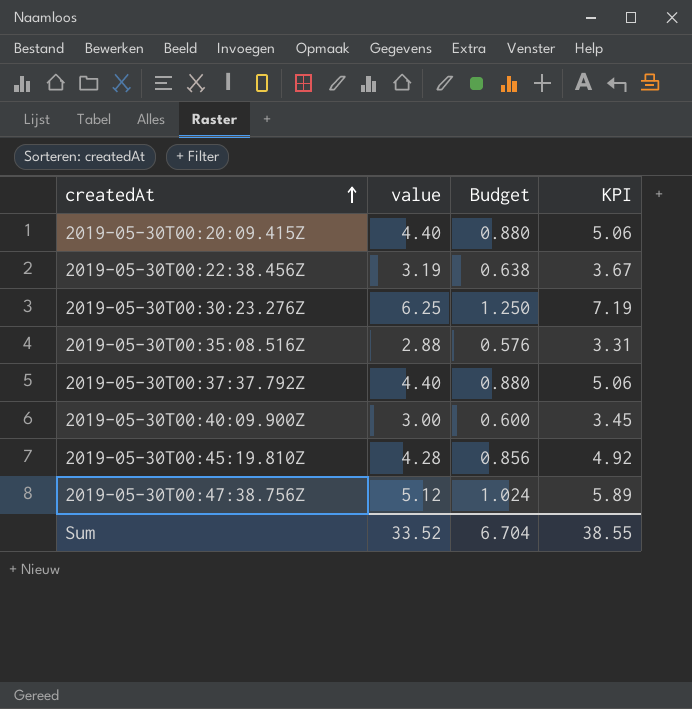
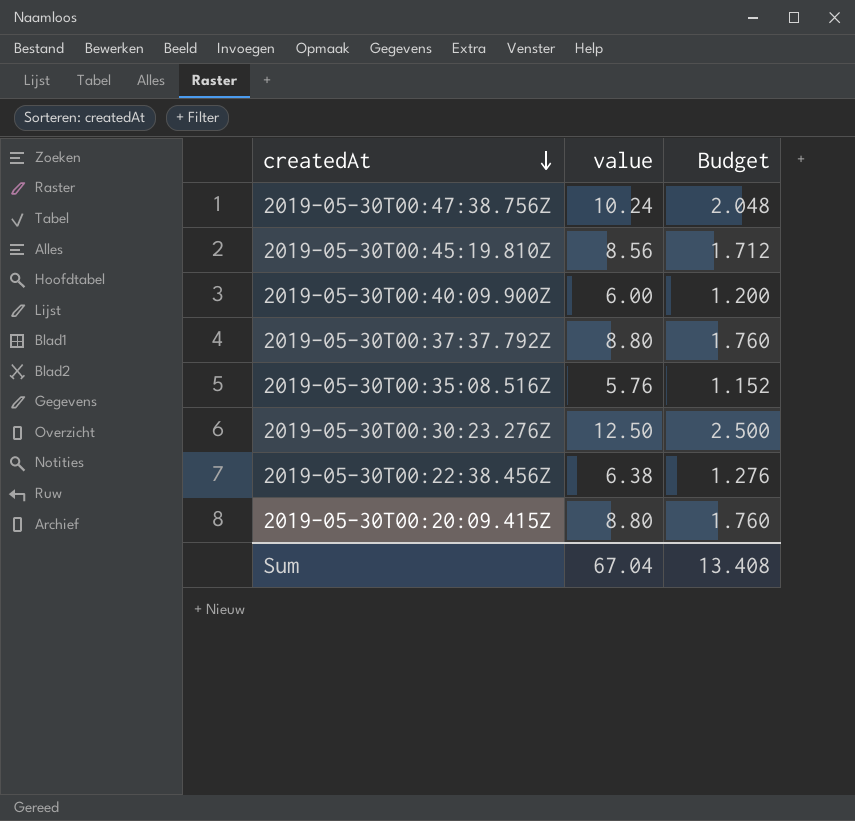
row order: createdAt ascending -> createdAt descending
column KPI | formula: [value] * 1.15 -> none
2019-05-30T00:47:38.756Z | value: 5.12 -> 10.24
2019-05-30T00:47:38.756Z | Budget: 1.024 -> 2.048
2019-05-30T00:45:19.810Z | value: 4.28 -> 8.56
2019-05-30T00:45:19.810Z | Budget: 0.856 -> 1.712
2019-05-30T00:40:09.900Z | value: 3.00 -> 6.00
2019-05-30T00:40:09.900Z | Budget: 0.600 -> 1.200
2019-05-30T00:37:37.792Z | value: 4.40 -> 8.80
2019-05-30T00:37:37.792Z | Budget: 0.880 -> 1.760
2019-05-30T00:35:08.516Z | value: 2.88 -> 5.76
2019-05-30T00:35:08.516Z | Budget: 0.576 -> 1.152
2019-05-30T00:30:23.276Z | value: 6.25 -> 12.50
2019-05-30T00:30:23.276Z | Budget: 1.250 -> 2.500
2019-05-30T00:22:38.456Z | value: 3.19 -> 6.38
2019-05-30T00:22:38.456Z | Budget: 0.638 -> 1.276
2019-05-30T00:20:09.415Z | value: 4.40 -> 8.80
2019-05-30T00:20:09.415Z | Budget: 0.880 -> 1.760
Sum | value: 33.52 -> 67.04
Sum | Budget: 6.704 -> 13.408

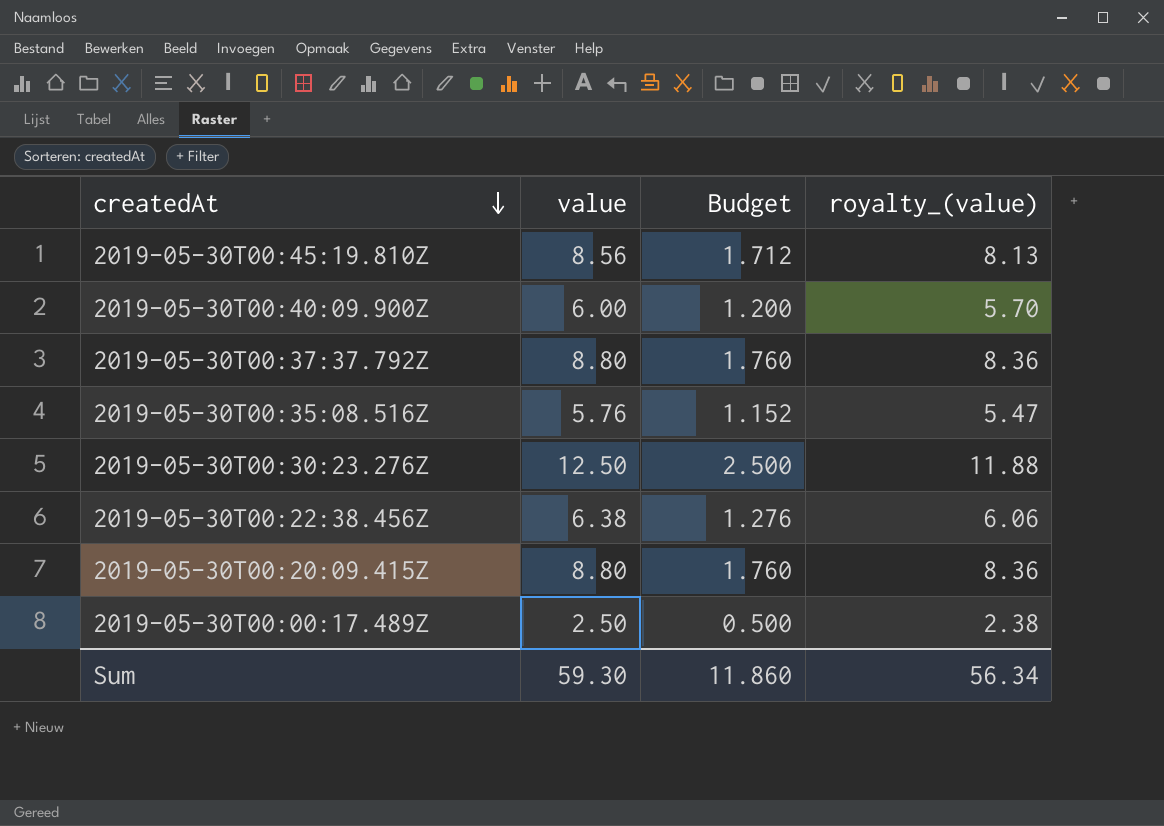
column royalty_(value) | formula: none -> [value] * 0.95
row 2019-05-30T00:47:38.756Z: 10.24 | 2.048 -> none
row 2019-05-30T00:00:17.489Z: none -> 2.50 | 0.500 | 2.38
Sum | value: 67.04 -> 59.30
Sum | Budget: 13.408 -> 11.860

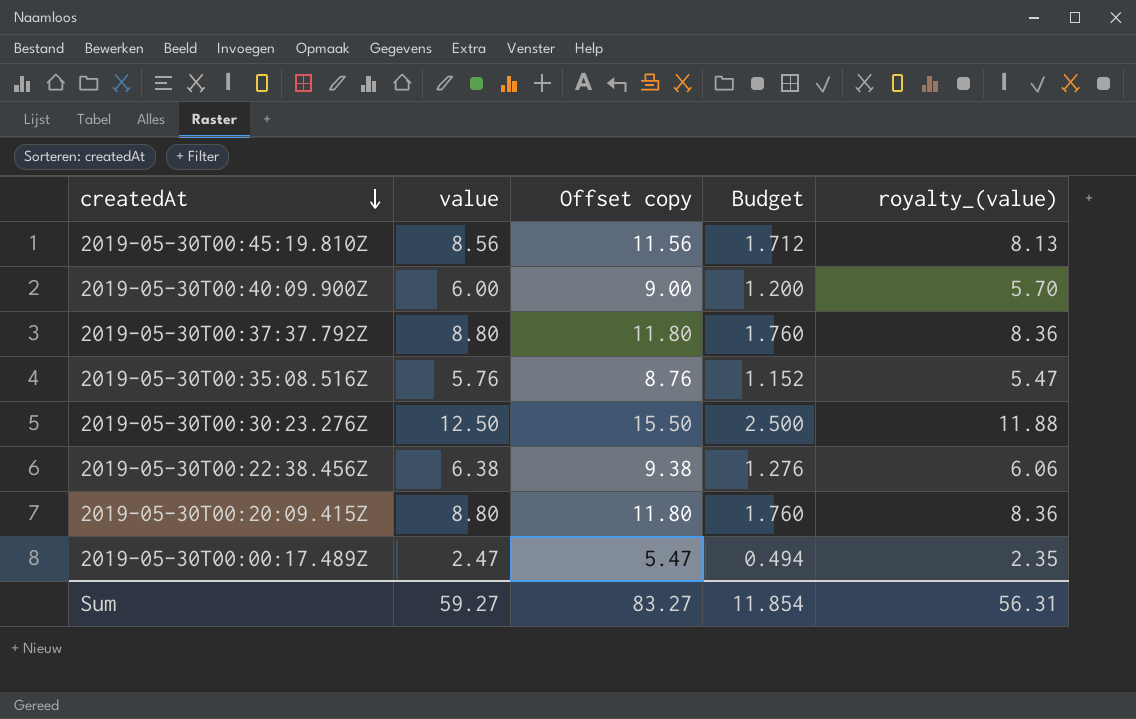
column Offset copy | formula: none -> [value] + 3
2019-05-30T00:00:17.489Z | value: 2.50 -> 2.47
2019-05-30T00:00:17.489Z | Budget: 0.500 -> 0.494
2019-05-30T00:00:17.489Z | royalty_(value): 2.38 -> 2.35
Sum | value: 59.30 -> 59.27
Sum | Budget: 11.860 -> 11.854
Sum | royalty_(value): 56.34 -> 56.31

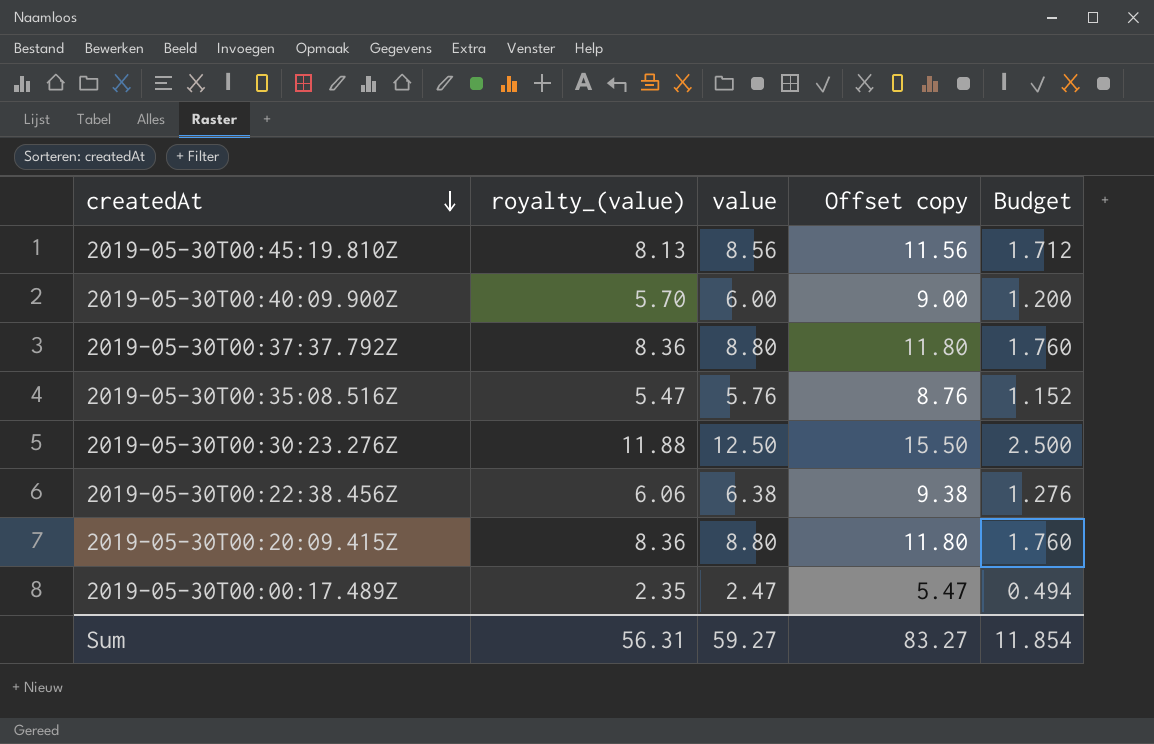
column royalty_(value) | position: 5 -> 2

